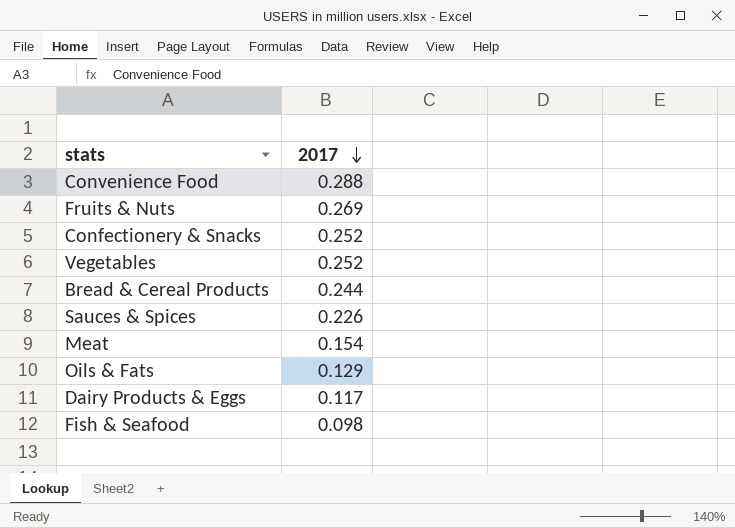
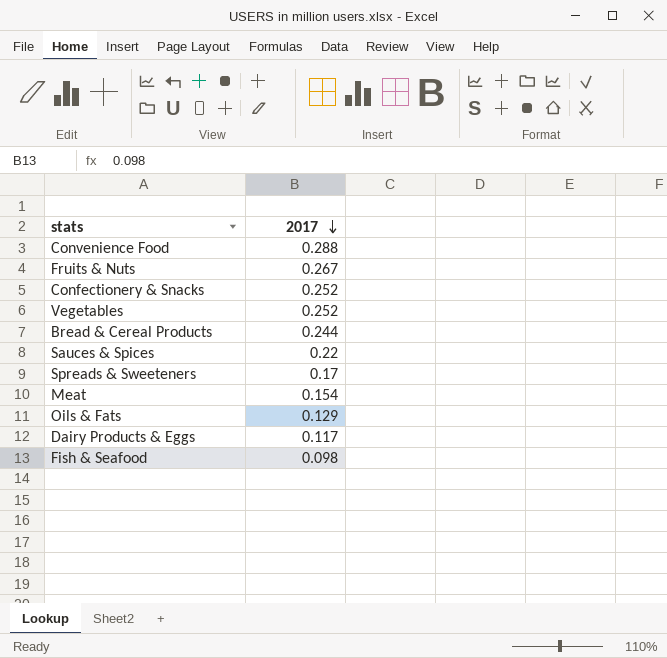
Fruits & Nuts | 2017: 0.269 -> 0.267
Sauces & Spices | 2017: 0.226 -> 0.22
row Spreads & Sweeteners: none -> 0.17

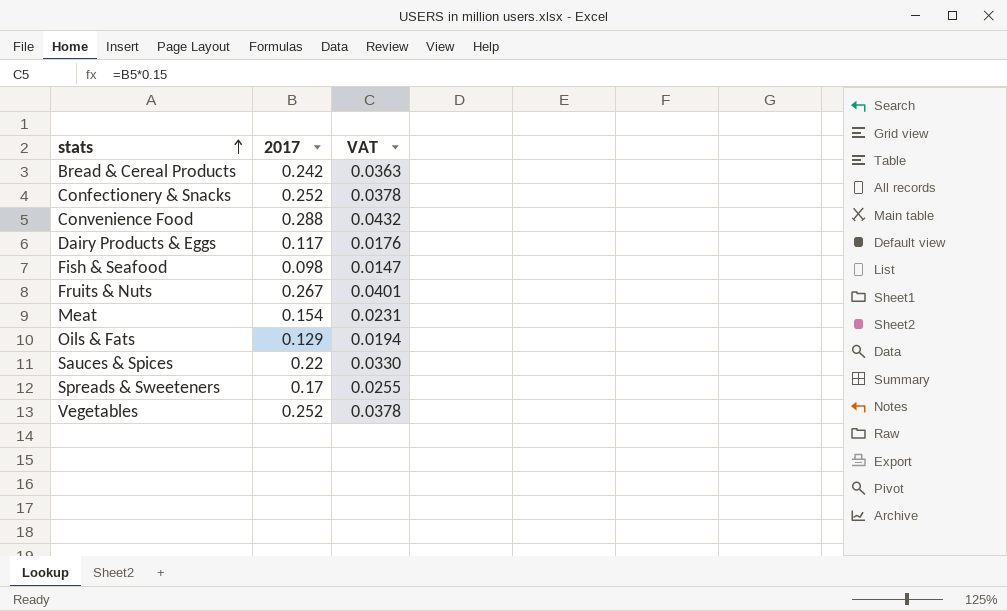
row order: 2017 descending -> stats ascending
column VAT | formula: none -> [2017] * 0.15
Bread & Cereal Products | 2017: 0.244 -> 0.242

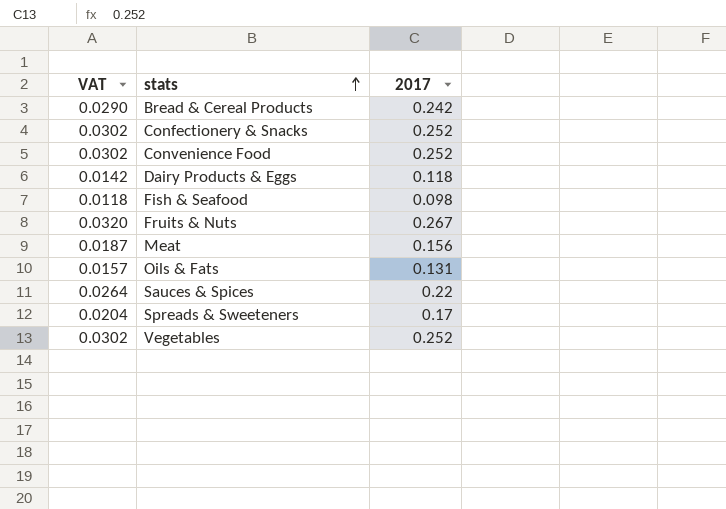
column VAT | formula: [2017] * 0.15 -> [2017] * 0.12
column VAT | position: 3 -> 1
Convenience Food | 2017: 0.288 -> 0.252
Dairy Products & Eggs | 2017: 0.117 -> 0.118
Meat | 2017: 0.154 -> 0.156
Oils & Fats | 2017: 0.129 -> 0.131

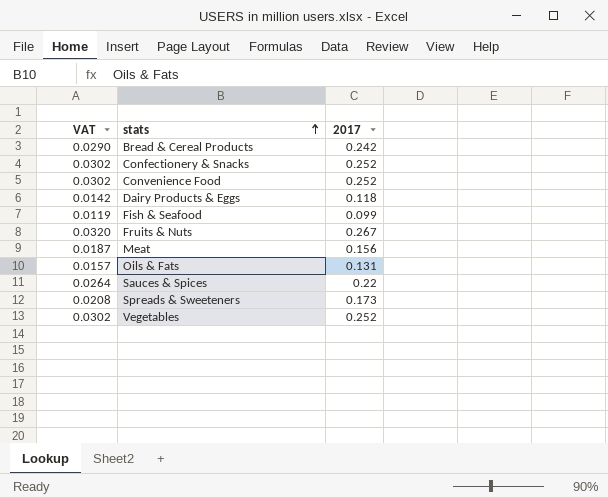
Fish & Seafood | VAT: 0.0118 -> 0.0119
Fish & Seafood | 2017: 0.098 -> 0.099
Spreads & Sweeteners | VAT: 0.0204 -> 0.0208
Spreads & Sweeteners | 2017: 0.17 -> 0.173

